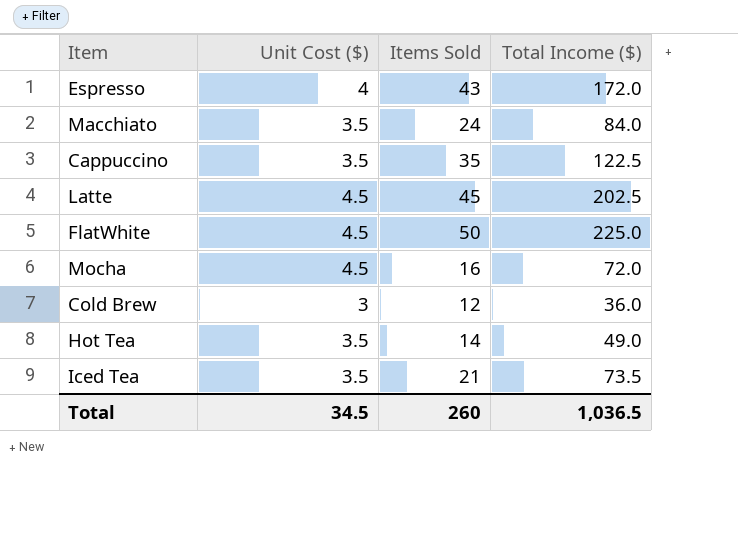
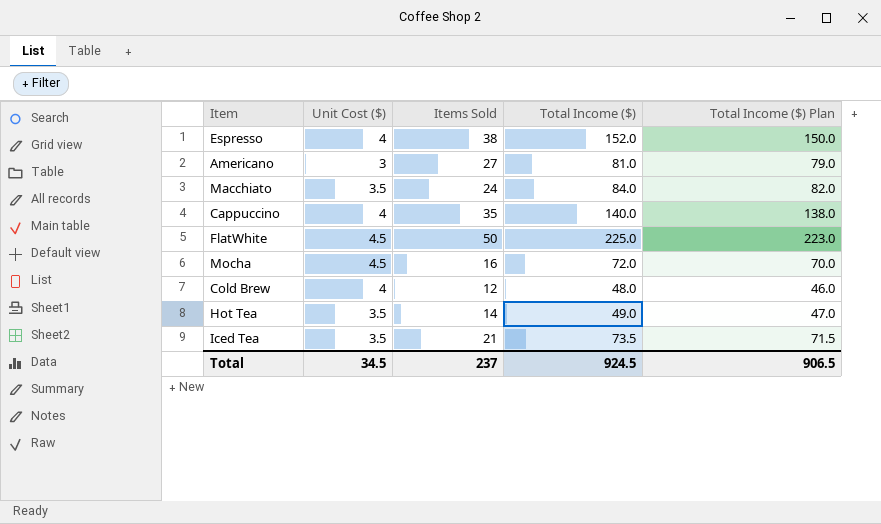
column Total Income ($) Plan | formula: none -> [Total Income ($)] - 2
row Latte: 4.5 | 45 | 202.5 -> none
Espresso | Items Sold: 43 -> 38
Espresso | Total Income ($): 172.0 -> 152.0
row Americano: none -> 3 | 27 | 81.0 | 79.0
Cappuccino | Unit Cost ($): 3.5 -> 4
Cappuccino | Total Income ($): 122.5 -> 140.0
Cold Brew | Unit Cost ($): 3 -> 4
Cold Brew | Total Income ($): 36.0 -> 48.0
Total | Items Sold: 260 -> 237
Total | Total Income ($): 1,036.5 -> 924.5

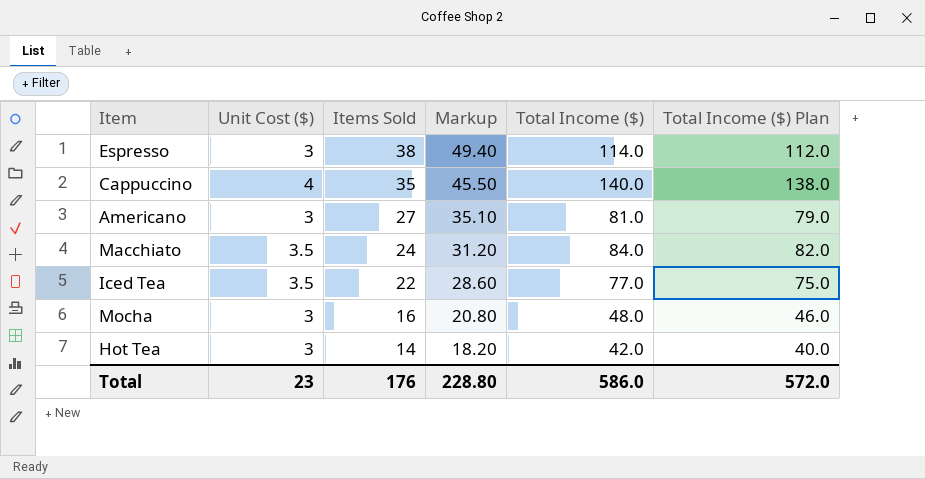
row order: none -> Items Sold descending
column Markup | formula: none -> [Items Sold] * 1.3
row FlatWhite: 4.5 | 50 | 225.0 | 223.0 -> none
row Cold Brew: 4 | 12 | 48.0 | 46.0 -> none
Espresso | Unit Cost ($): 4 -> 3
Espresso | Total Income ($): 152.0 -> 114.0
Espresso | Total Income ($) Plan: 150.0 -> 112.0
Iced Tea | Items Sold: 21 -> 22
Iced Tea | Total Income ($): 73.5 -> 77.0
Iced Tea | Total Income ($) Plan: 71.5 -> 75.0
Mocha | Unit Cost ($): 4.5 -> 3
Mocha | Total Income ($): 72.0 -> 48.0
Mocha | Total Income ($) Plan: 70.0 -> 46.0
Hot Tea | Unit Cost ($): 3.5 -> 3
Hot Tea | Total Income ($): 49.0 -> 42.0
Hot Tea | Total Income ($) Plan: 47.0 -> 40.0
Total | Unit Cost ($): 34.5 -> 23
Total | Items Sold: 237 -> 176
Total | Total Income ($): 924.5 -> 586.0
Total | Total Income ($) Plan: 906.5 -> 572.0

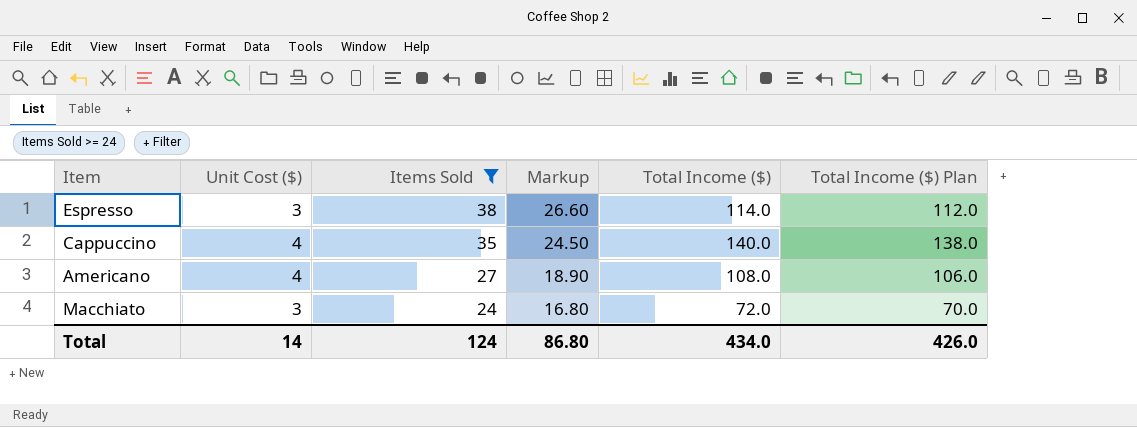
filter: none -> Items Sold >= 24
column Markup | formula: [Items Sold] * 1.3 -> [Items Sold] * 0.7
Americano | Unit Cost ($): 3 -> 4
Americano | Total Income ($): 81.0 -> 108.0
Americano | Total Income ($) Plan: 79.0 -> 106.0
Macchiato | Unit Cost ($): 3.5 -> 3
Macchiato | Total Income ($): 84.0 -> 72.0
Macchiato | Total Income ($) Plan: 82.0 -> 70.0
Total | Unit Cost ($): 23 -> 14
Total | Items Sold: 176 -> 124
Total | Markup: 228.80 -> 86.80
Total | Total Income ($): 586.0 -> 434.0
Total | Total Income ($) Plan: 572.0 -> 426.0

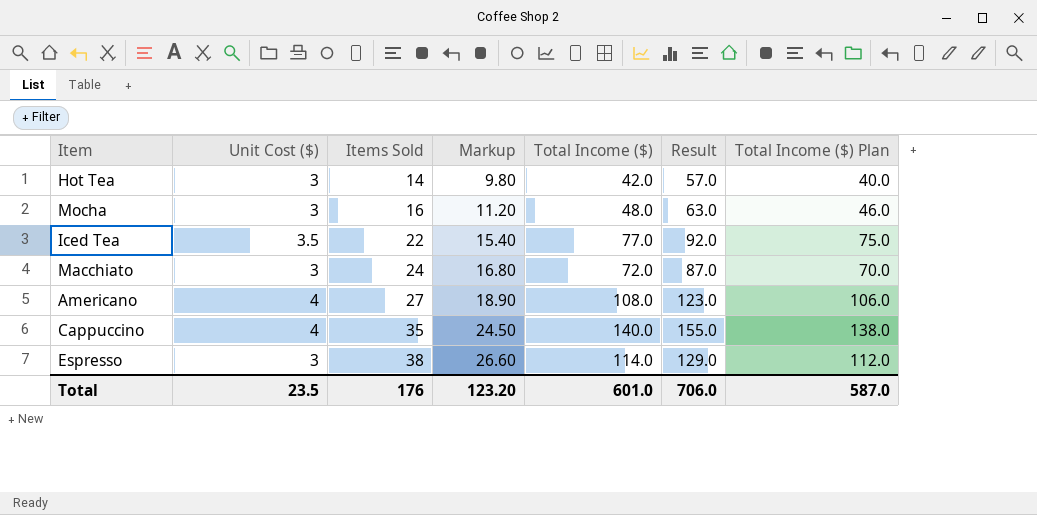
filter: Items Sold >= 24 -> none
row order: Items Sold descending -> Items Sold ascending
column Result | formula: none -> [Total Income ($)] + 15
Total | Unit Cost ($): 14 -> 23.5
Total | Items Sold: 124 -> 176
Total | Markup: 86.80 -> 123.20
Total | Total Income ($): 434.0 -> 601.0
Total | Total Income ($) Plan: 426.0 -> 587.0

